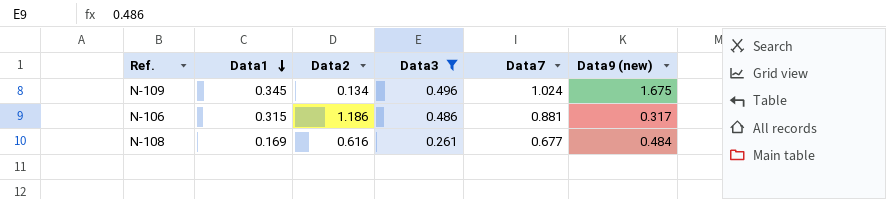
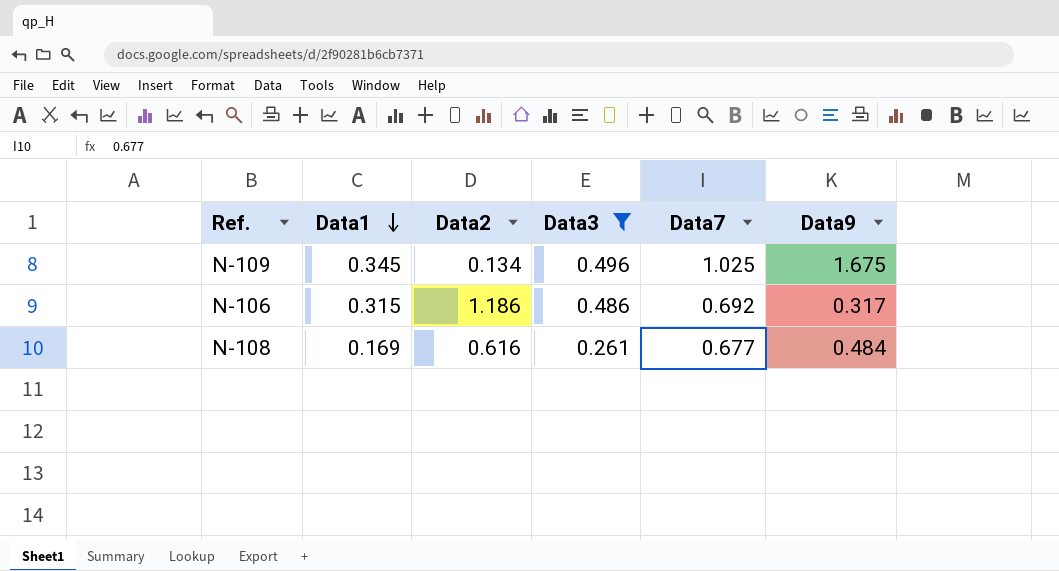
column name: Data9 (new) -> Data9
N-109 | Data7: 1.024 -> 1.025
N-106 | Data7: 0.881 -> 0.692

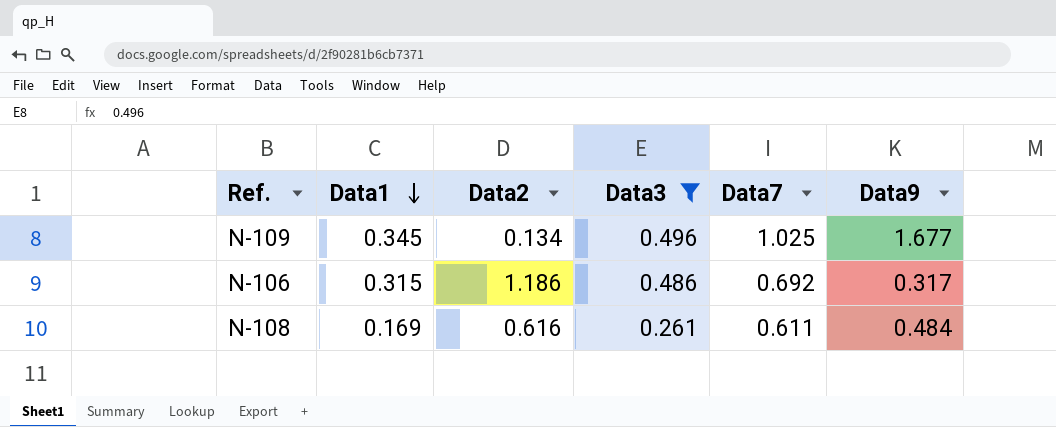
N-109 | Data9: 1.675 -> 1.677
N-108 | Data7: 0.677 -> 0.611

